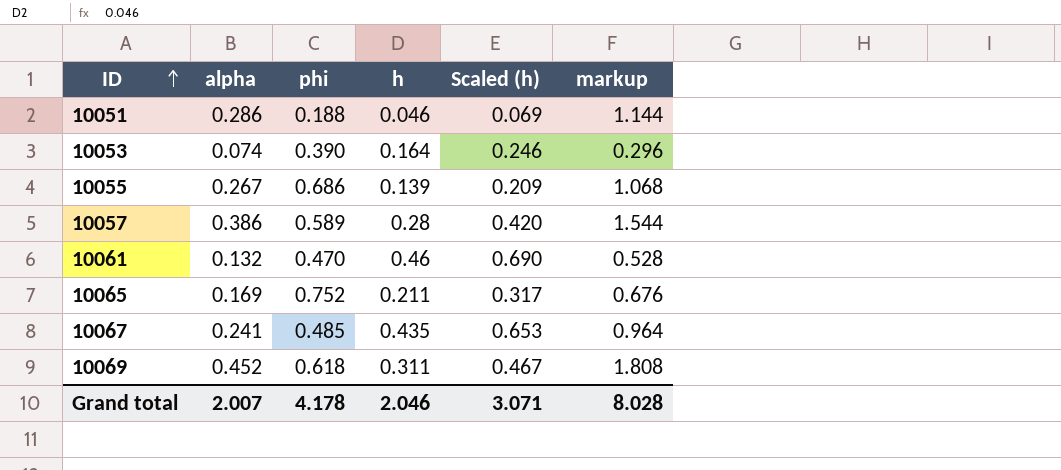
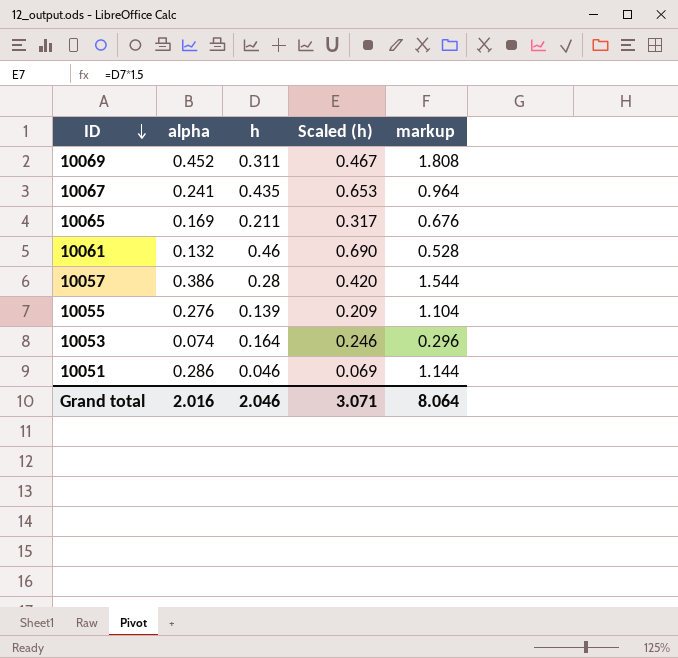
row order: ID ascending -> ID descending
column phi | position: 3 -> none
10055 | alpha: 0.267 -> 0.276
10055 | markup: 1.068 -> 1.104
Grand total | alpha: 2.007 -> 2.016
Grand total | markup: 8.028 -> 8.064

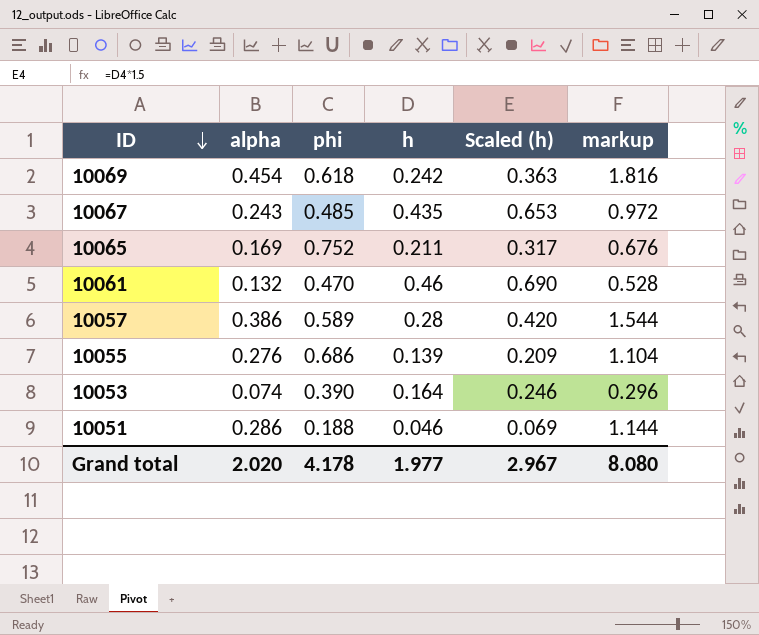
column phi | position: none -> 3
10069 | alpha: 0.452 -> 0.454
10069 | h: 0.311 -> 0.242
10069 | Scaled (h): 0.467 -> 0.363
10069 | markup: 1.808 -> 1.816
10067 | alpha: 0.241 -> 0.243
10067 | markup: 0.964 -> 0.972
Grand total | alpha: 2.016 -> 2.020
Grand total | h: 2.046 -> 1.977
Grand total | Scaled (h): 3.071 -> 2.967
Grand total | markup: 8.064 -> 8.080

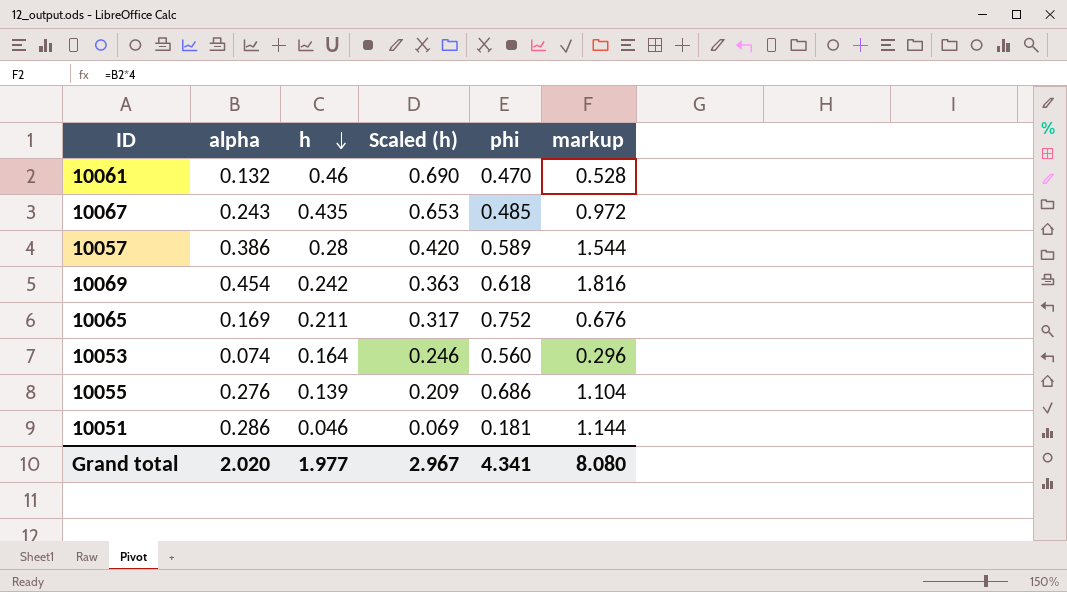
row order: ID descending -> h descending
column phi | position: 3 -> 5
10053 | phi: 0.390 -> 0.560
10051 | phi: 0.188 -> 0.181
Grand total | phi: 4.178 -> 4.341

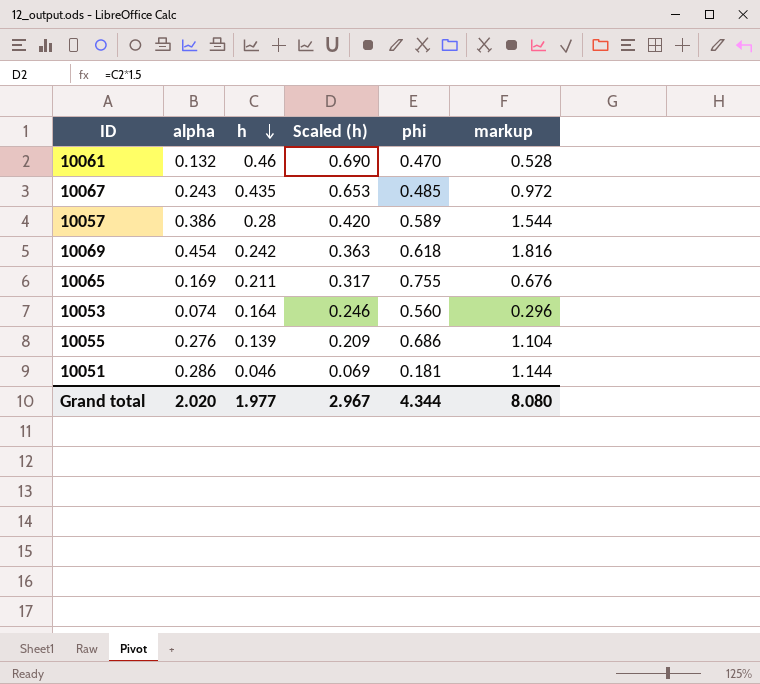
10065 | phi: 0.752 -> 0.755
Grand total | phi: 4.341 -> 4.344

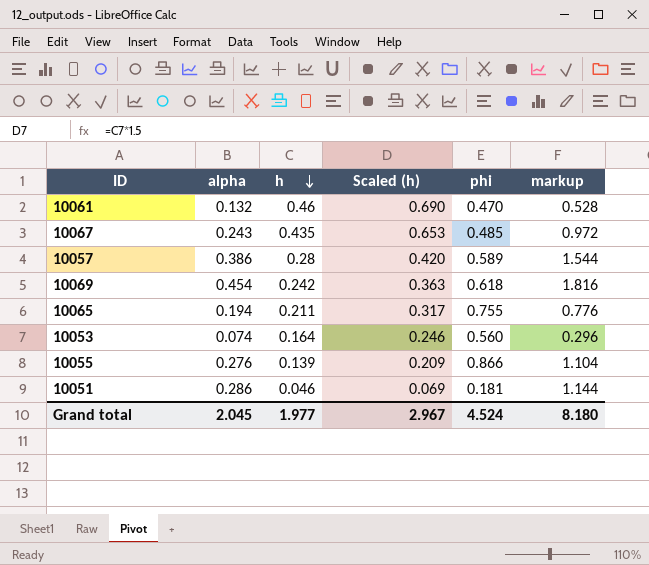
10065 | alpha: 0.169 -> 0.194
10065 | markup: 0.676 -> 0.776
10055 | phi: 0.686 -> 0.866
Grand total | alpha: 2.020 -> 2.045
Grand total | phi: 4.344 -> 4.524
Grand total | markup: 8.080 -> 8.180

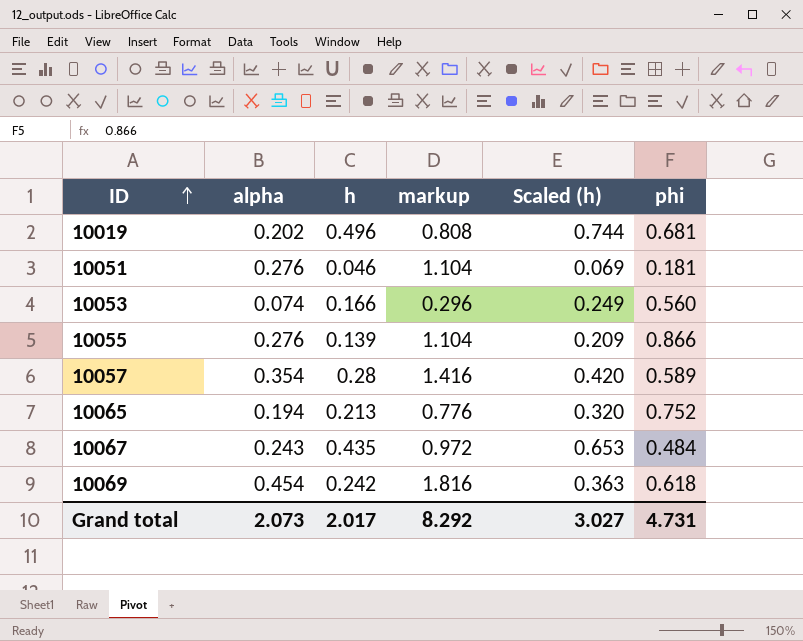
row order: h descending -> ID ascending
column markup | position: 6 -> 4
row 10061: 0.132 | 0.46 | 0.690 | 0.470 | 0.528 -> none
row 10019: none -> 0.202 | 0.496 | 0.808 | 0.744 | 0.681
10051 | alpha: 0.286 -> 0.276
10051 | markup: 1.144 -> 1.104
10053 | h: 0.164 -> 0.166
10053 | Scaled (h): 0.246 -> 0.249
10057 | alpha: 0.386 -> 0.354
10057 | markup: 1.544 -> 1.416
10065 | h: 0.211 -> 0.213
10065 | Scaled (h): 0.317 -> 0.320
10065 | phi: 0.755 -> 0.752
10067 | phi: 0.485 -> 0.484
Grand total | alpha: 2.045 -> 2.073
Grand total | h: 1.977 -> 2.017
Grand total | markup: 8.180 -> 8.292
Grand total | Scaled (h): 2.967 -> 3.027
Grand total | phi: 4.524 -> 4.731

